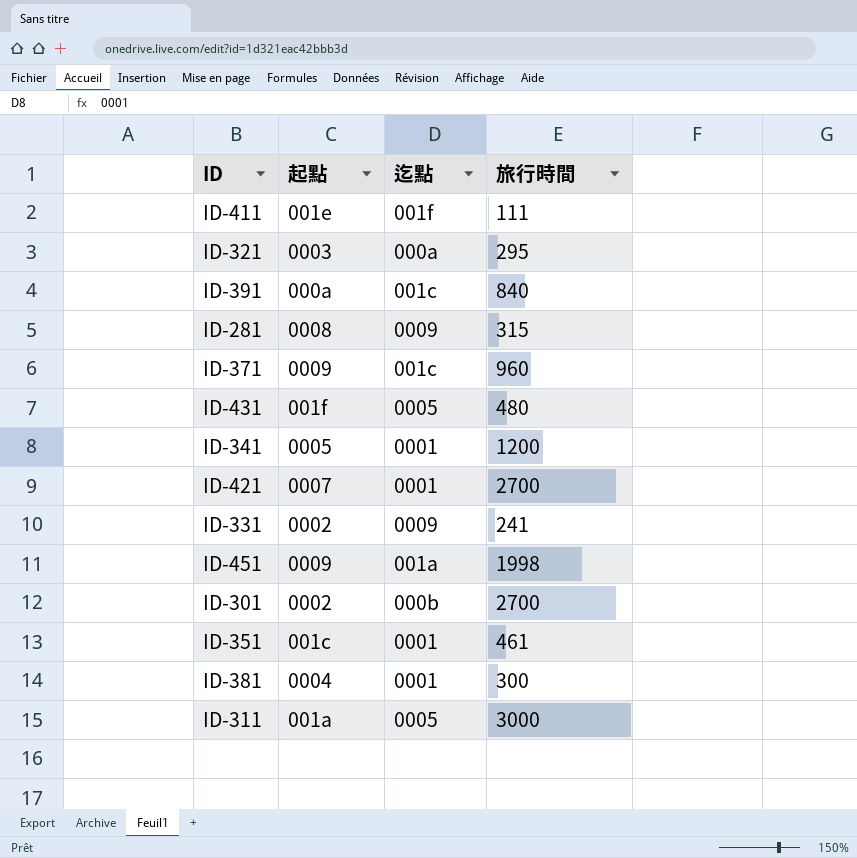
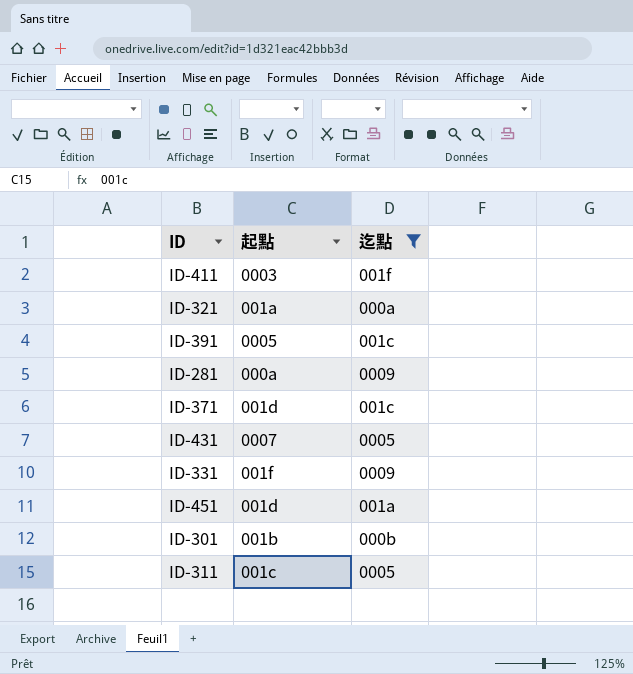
filter: none -> 迄點 != 0001
column 旅行時間 | position: 4 -> none
ID-411 | 起點: 001e -> 0003
ID-321 | 起點: 0003 -> 001a
ID-391 | 起點: 000a -> 0005
ID-281 | 起點: 0008 -> 000a
ID-371 | 起點: 0009 -> 001d
ID-431 | 起點: 001f -> 0007
ID-331 | 起點: 0002 -> 001f
ID-451 | 起點: 0009 -> 001d
ID-301 | 起點: 0002 -> 001b
ID-311 | 起點: 001a -> 001c

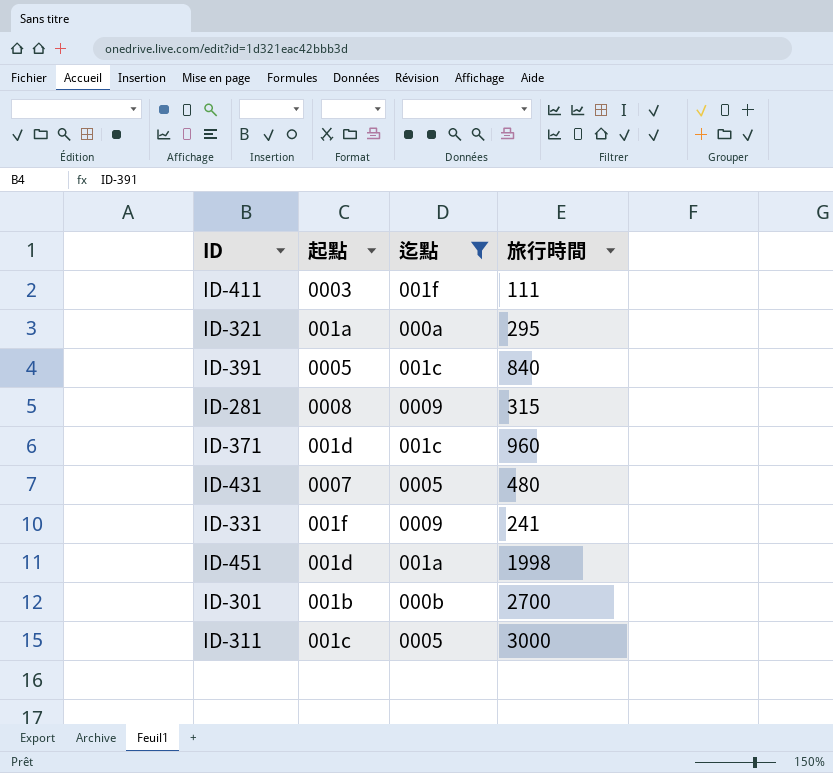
column 旅行時間 | position: none -> 4
ID-281 | 起點: 000a -> 0008

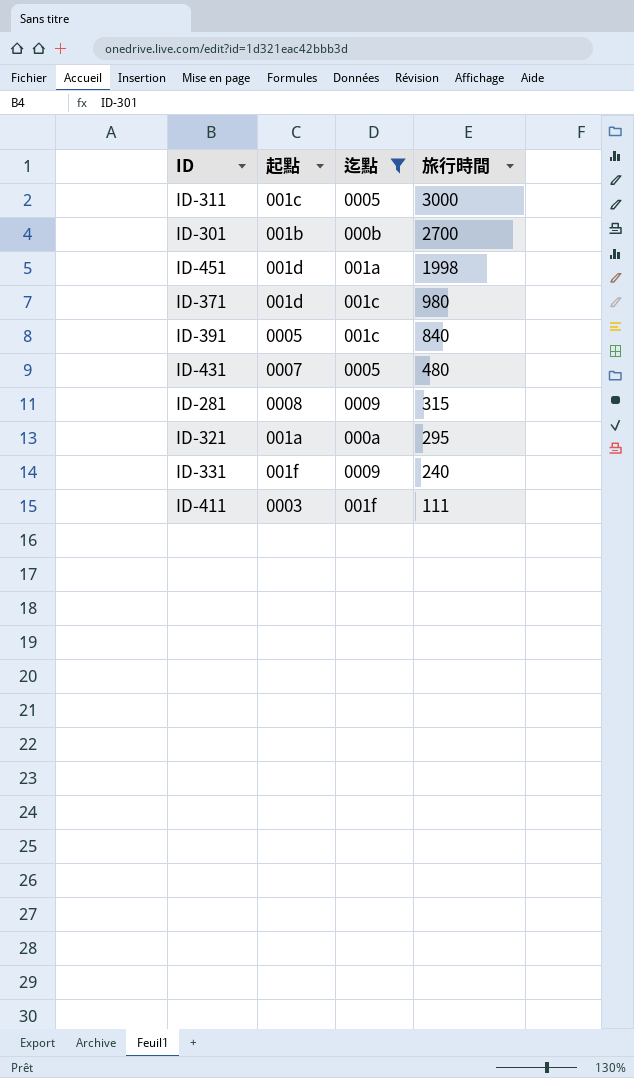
row order: none -> 旅行時間 descending
ID-371 | 旅行時間: 960 -> 980
ID-331 | 旅行時間: 241 -> 240

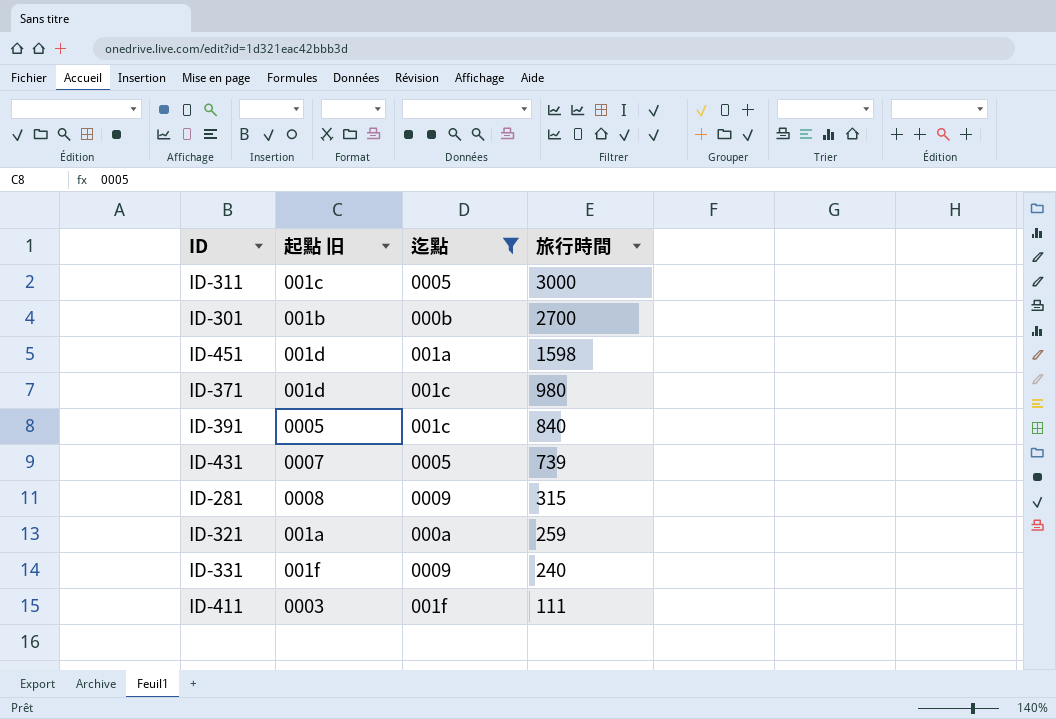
column name: 起點 -> 起點 旧
ID-451 | 旅行時間: 1998 -> 1598
ID-431 | 旅行時間: 480 -> 739
ID-321 | 旅行時間: 295 -> 259

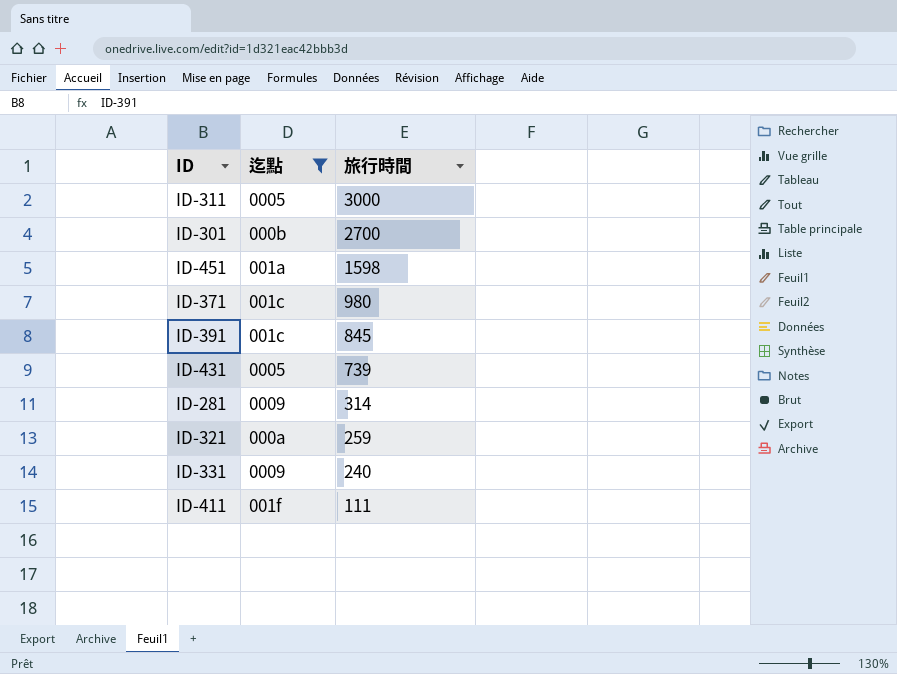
column 起點 旧 | position: 2 -> none
ID-391 | 旅行時間: 840 -> 845
ID-281 | 旅行時間: 315 -> 314

